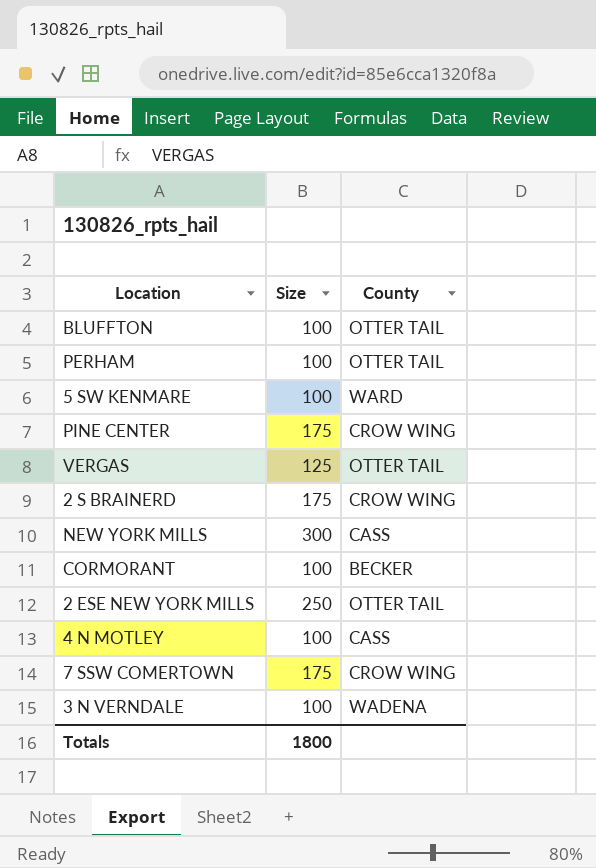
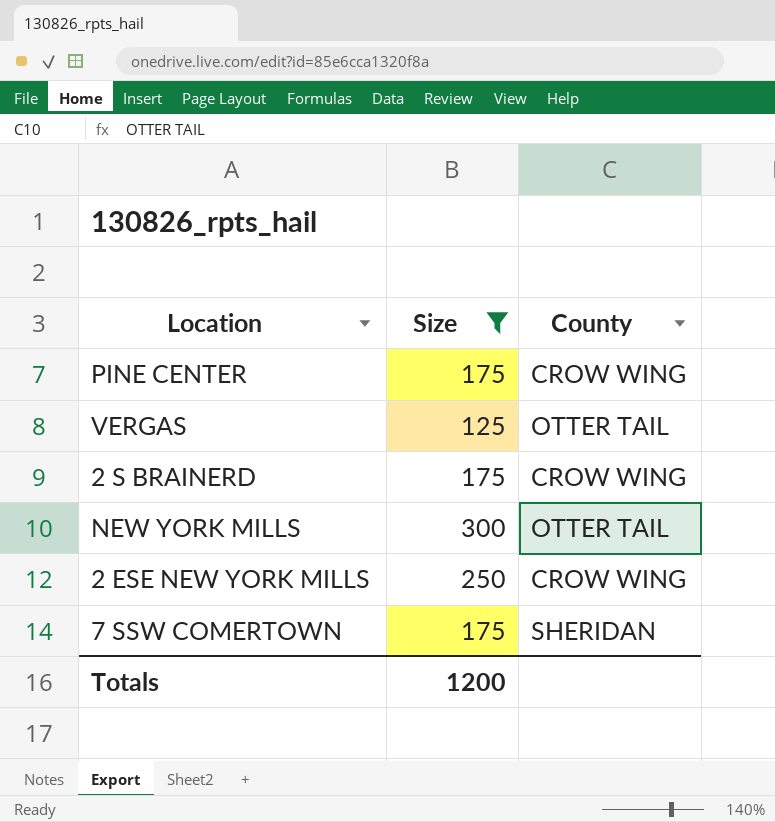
filter: none -> Size != 100
NEW YORK MILLS | County: CASS -> OTTER TAIL
2 ESE NEW YORK MILLS | County: OTTER TAIL -> CROW WING
7 SSW COMERTOWN | County: CROW WING -> SHERIDAN
Totals | Size: 1800 -> 1200

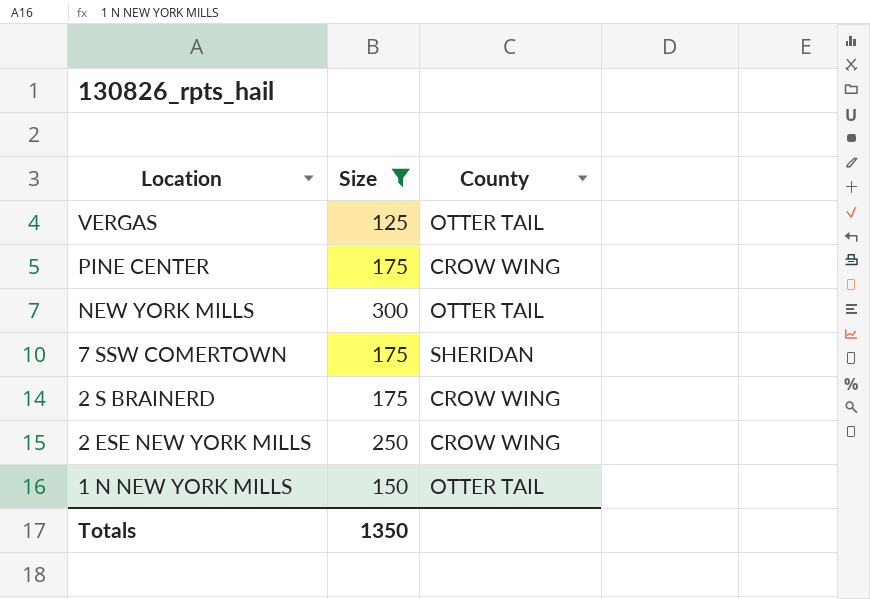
row order: none -> Location descending
row 1 N NEW YORK MILLS: none -> 150 | OTTER TAIL
Totals | Size: 1200 -> 1350

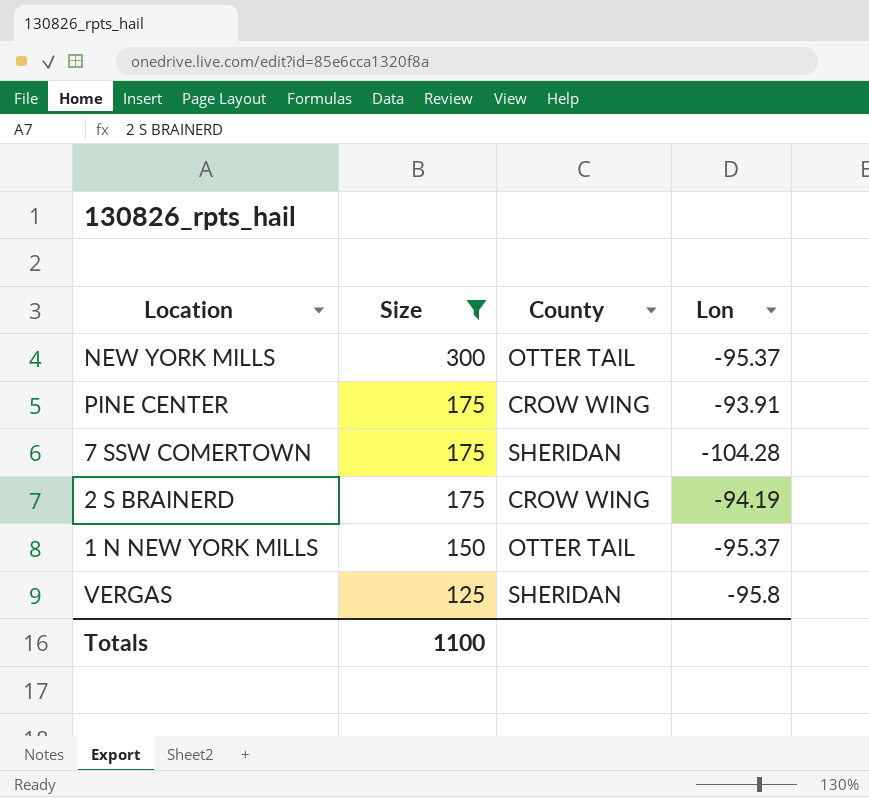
row order: Location descending -> Size descending
column Lon | position: none -> 4
row 2 ESE NEW YORK MILLS: 250 | CROW WING -> none
VERGAS | County: OTTER TAIL -> SHERIDAN
Totals | Size: 1350 -> 1100

